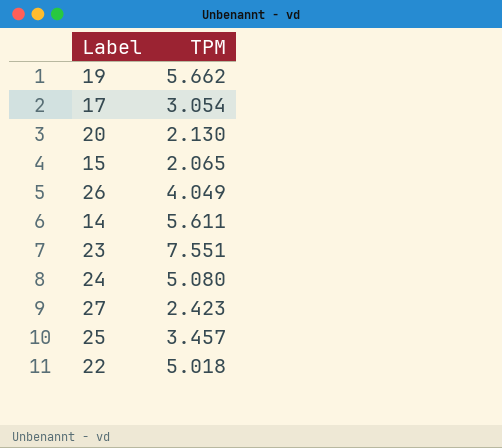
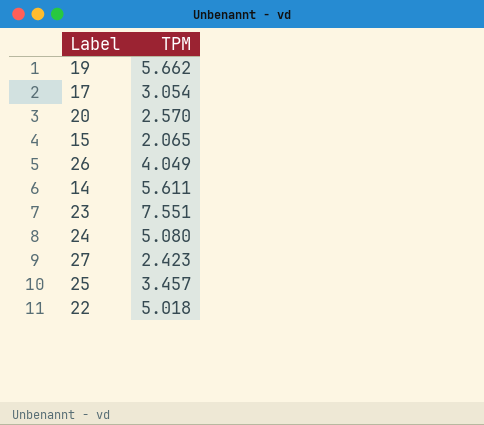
20 | TPM: 2.130 -> 2.570

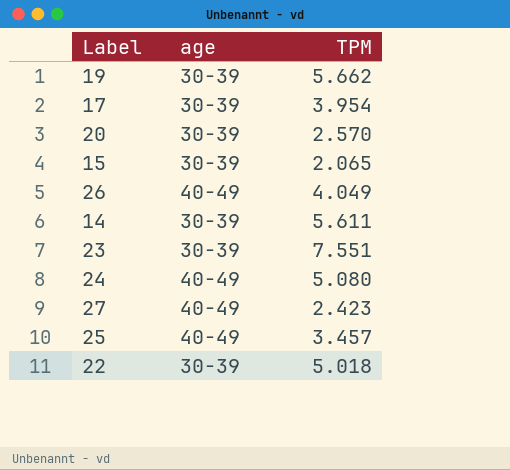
column age | position: none -> 2
17 | TPM: 3.054 -> 3.954

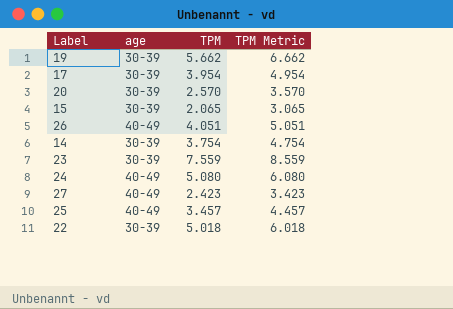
column TPM Metric | formula: none -> [TPM] + 1
26 | TPM: 4.049 -> 4.051
14 | TPM: 5.611 -> 3.754
23 | TPM: 7.551 -> 7.559

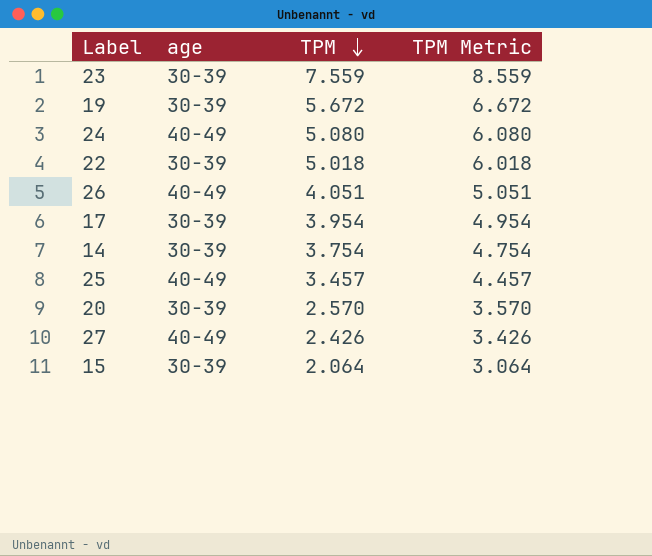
row order: none -> TPM descending
19 | TPM: 5.662 -> 5.672
19 | TPM Metric: 6.662 -> 6.672
27 | TPM: 2.423 -> 2.426
27 | TPM Metric: 3.423 -> 3.426
15 | TPM: 2.065 -> 2.064
15 | TPM Metric: 3.065 -> 3.064

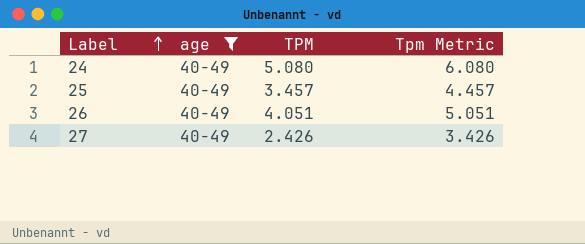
filter: none -> age = 40-49
row order: TPM descending -> Label ascending
column name: TPM Metric -> Tpm Metric

